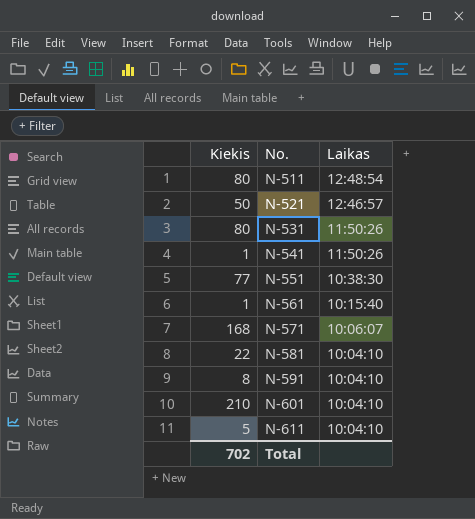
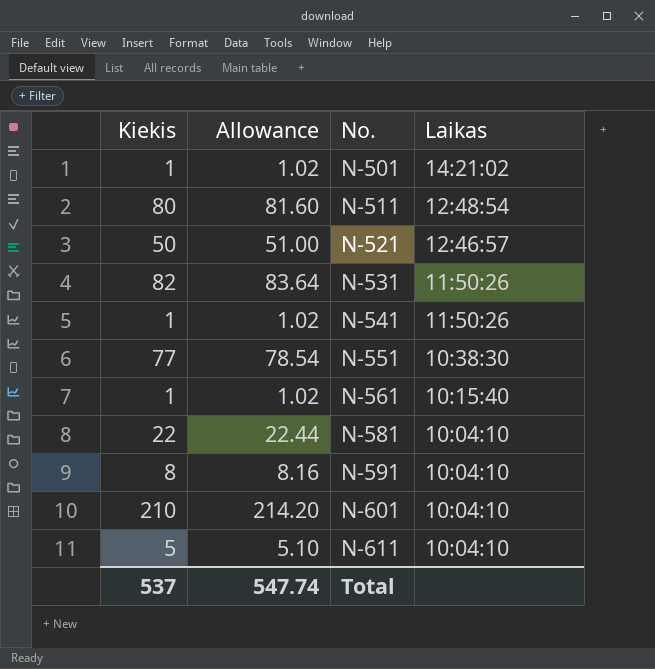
column Allowance | formula: none -> [Kiekis] * 1.02
row N-571: 168 | 10:06:07 -> none
row N-501: none -> 1 | 1.02 | 14:21:02
N-531 | Kiekis: 80 -> 82
Total | Kiekis: 702 -> 537

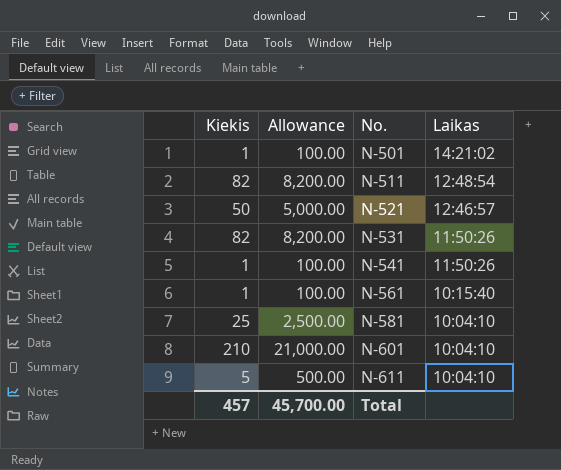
column Allowance | formula: [Kiekis] * 1.02 -> [Kiekis] * 100
row N-551: 77 | 78.54 | 10:38:30 -> none
row N-591: 8 | 8.16 | 10:04:10 -> none
N-511 | Kiekis: 80 -> 82
N-581 | Kiekis: 22 -> 25
Total | Kiekis: 537 -> 457
Total | Allowance: 547.74 -> 45,700.00

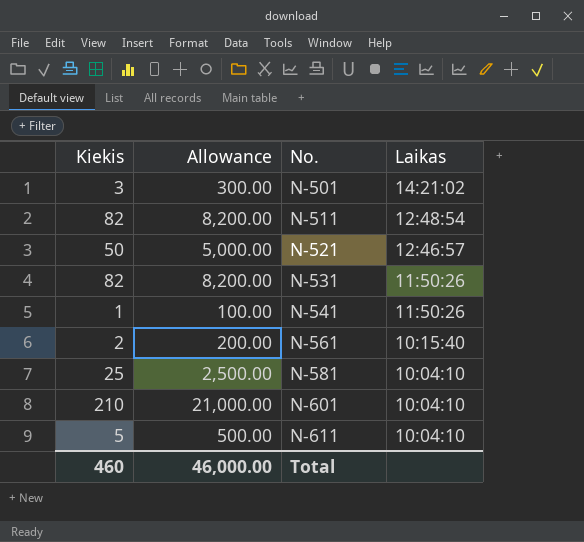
N-501 | Kiekis: 1 -> 3
N-501 | Allowance: 100.00 -> 300.00
N-561 | Kiekis: 1 -> 2
N-561 | Allowance: 100.00 -> 200.00
Total | Kiekis: 457 -> 460
Total | Allowance: 45,700.00 -> 46,000.00

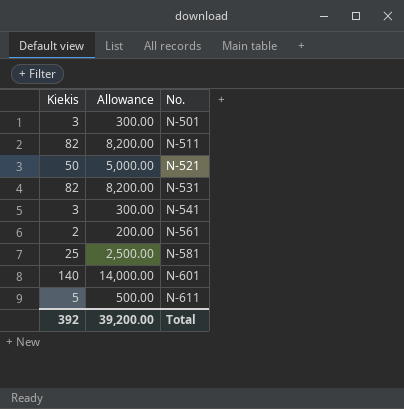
column Laikas | position: 4 -> none
N-541 | Kiekis: 1 -> 3
N-541 | Allowance: 100.00 -> 300.00
N-601 | Kiekis: 210 -> 140
N-601 | Allowance: 21,000.00 -> 14,000.00
Total | Kiekis: 460 -> 392
Total | Allowance: 46,000.00 -> 39,200.00

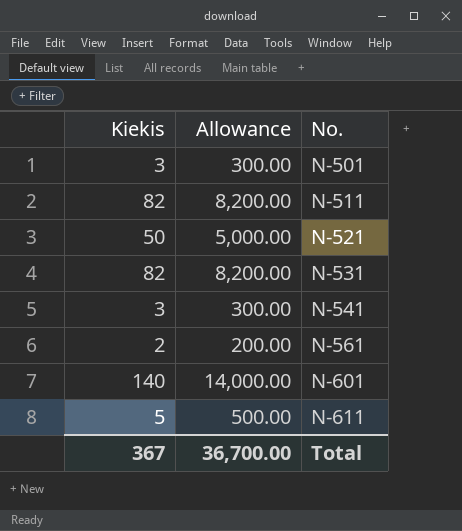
row N-581: 25 | 2,500.00 -> none
Total | Kiekis: 392 -> 367
Total | Allowance: 39,200.00 -> 36,700.00

